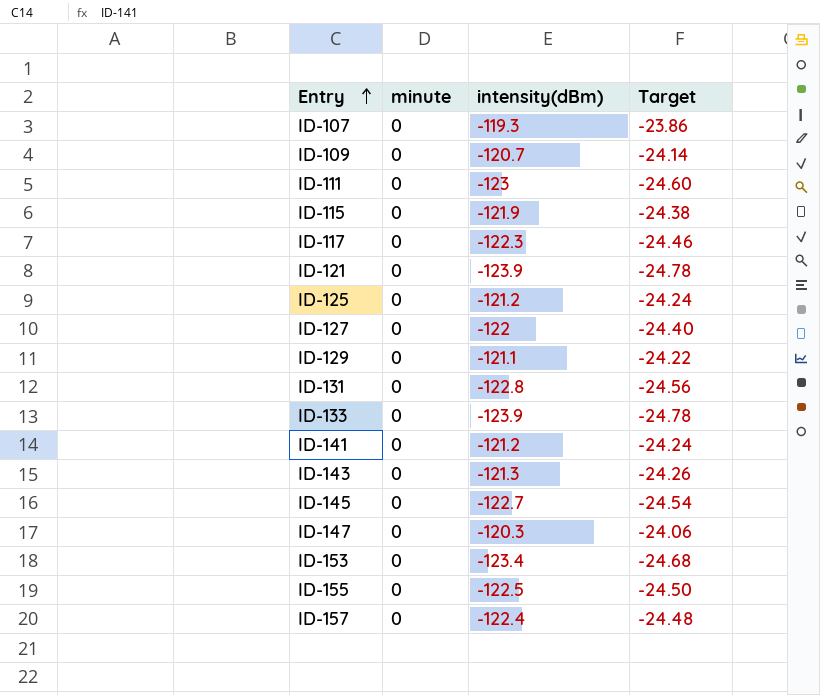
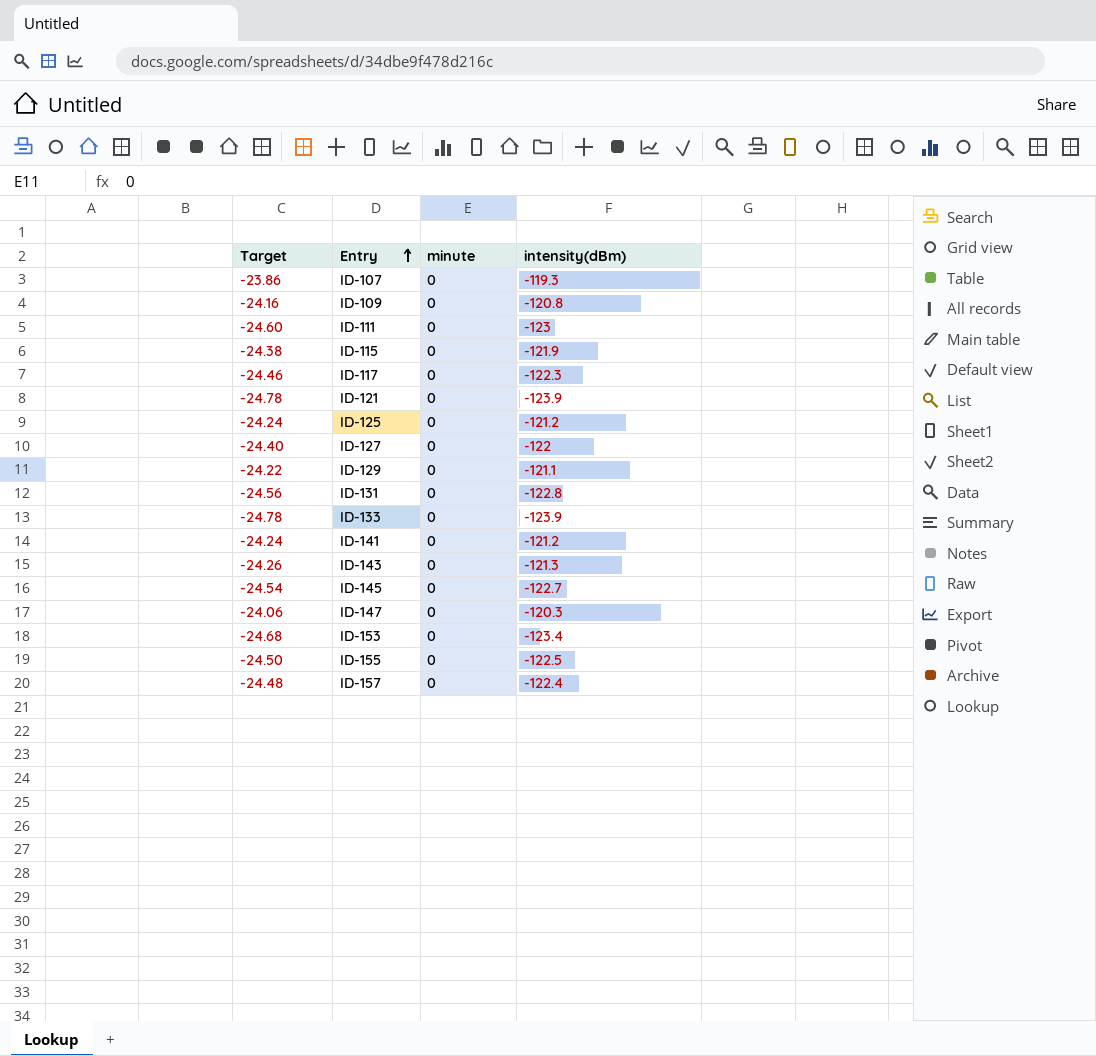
column Target | position: 4 -> 1
ID-109 | Target: -24.14 -> -24.16
ID-109 | intensity(dBm): -120.7 -> -120.8

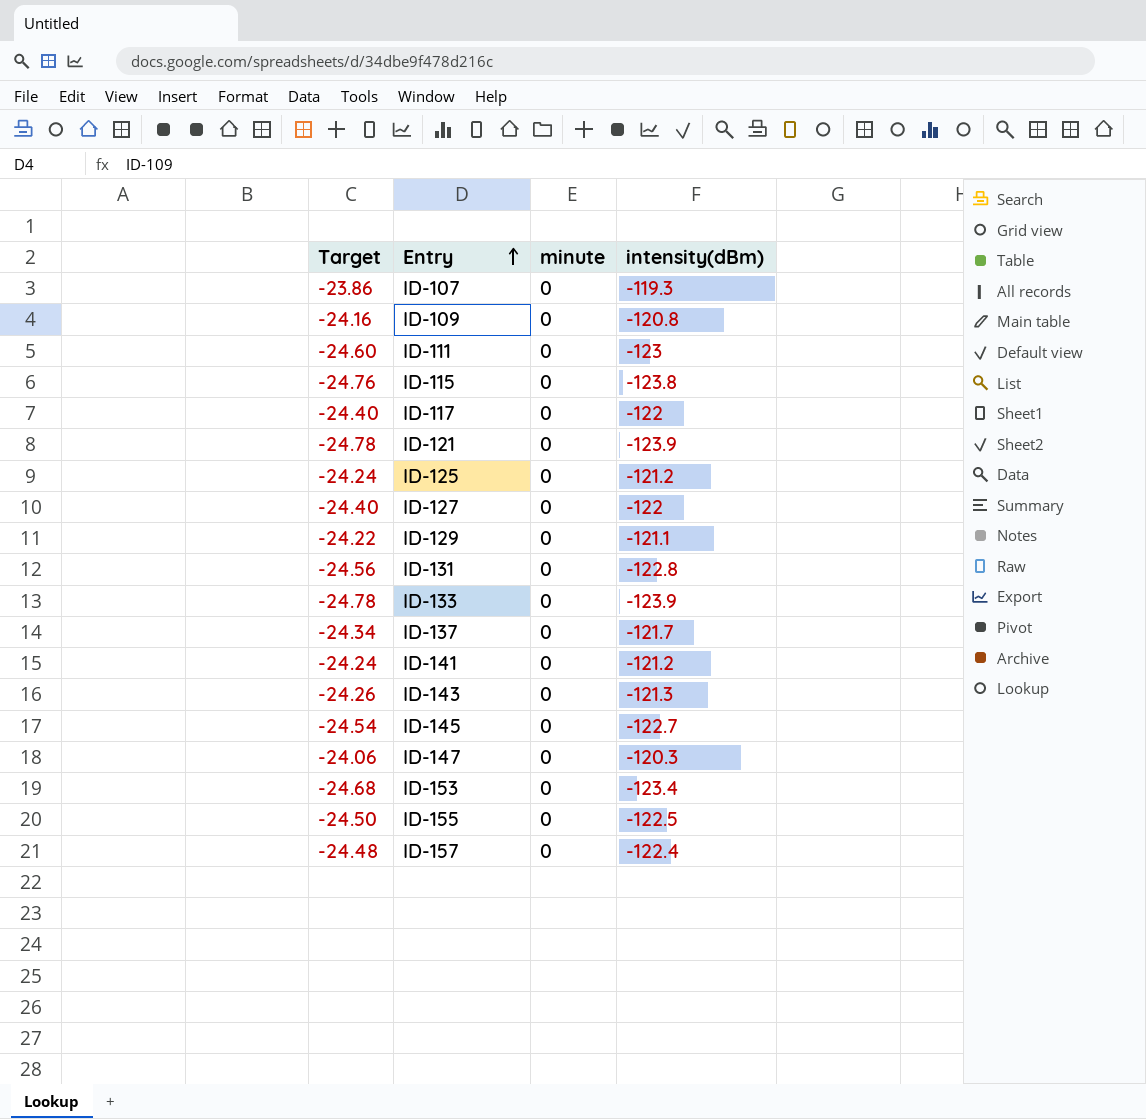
ID-115 | Target: -24.38 -> -24.76
ID-115 | intensity(dBm): -121.9 -> -123.8
ID-117 | Target: -24.46 -> -24.40
ID-117 | intensity(dBm): -122.3 -> -122
row ID-137: none -> -24.34 | 0 | -121.7

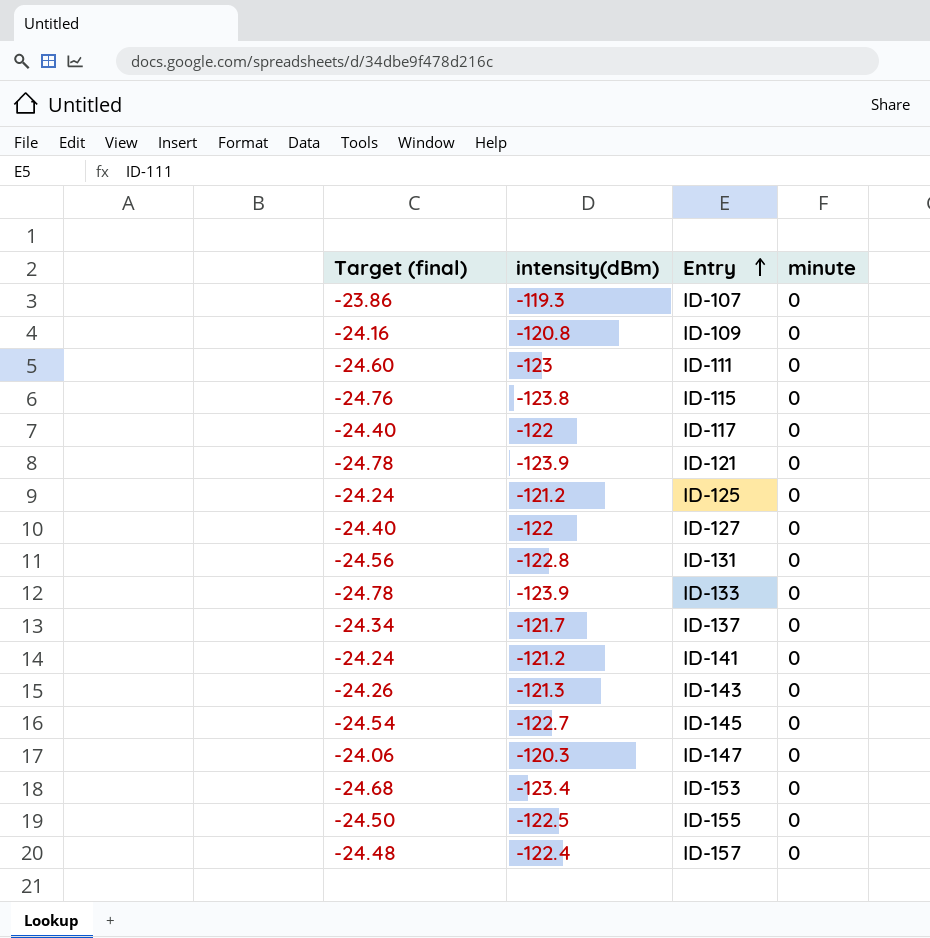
column name: Target -> Target (final)
column intensity(dBm) | position: 4 -> 2
row ID-129: -24.22 | 0 | -121.1 -> none

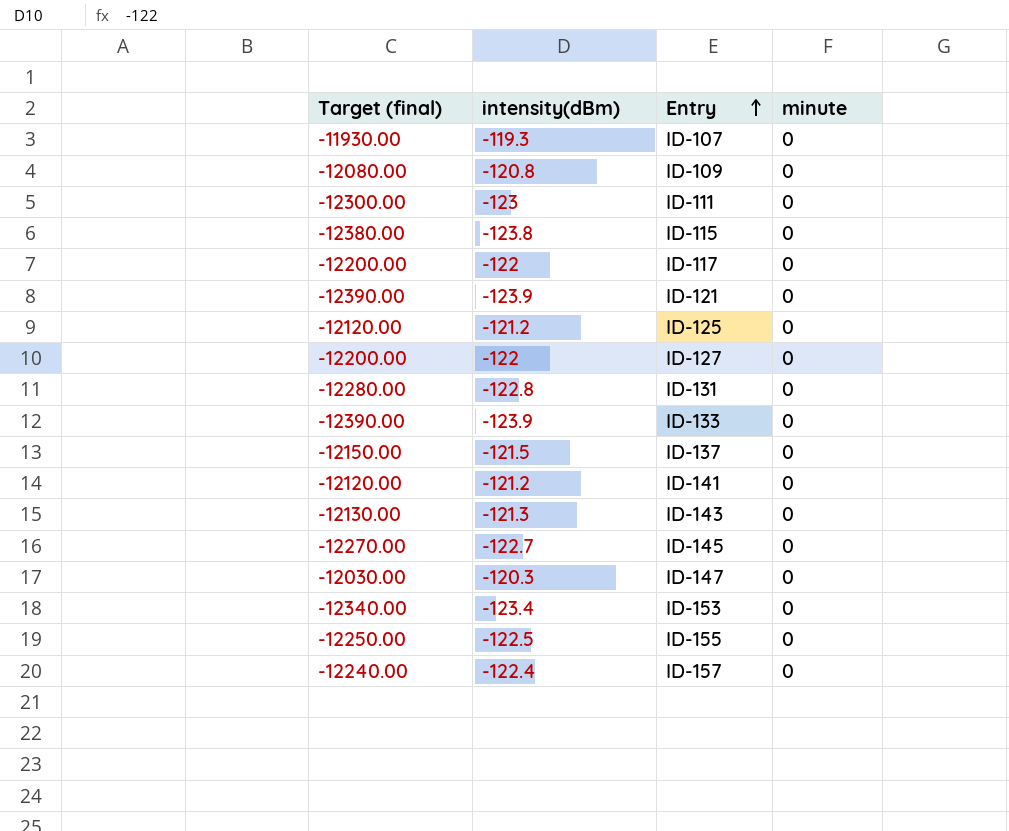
column Target (final) | formula: [intensity(dBm)] * 0.2 -> [intensity(dBm)] * 100
ID-137 | intensity(dBm): -121.7 -> -121.5

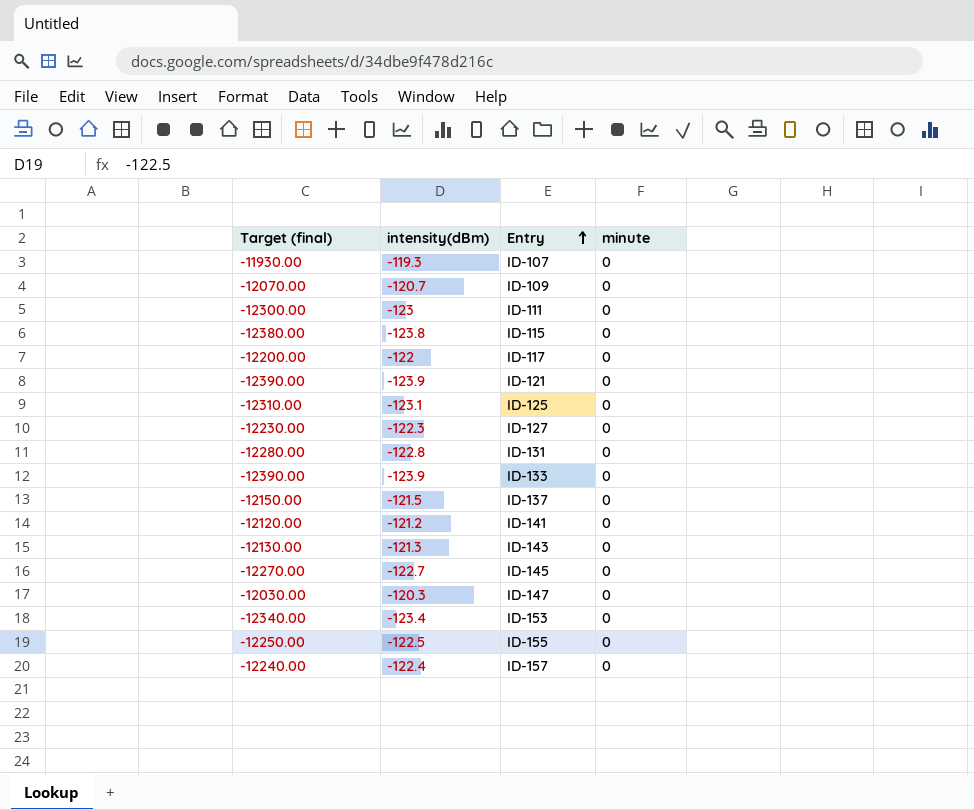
ID-109 | Target (final): -12080.00 -> -12070.00
ID-109 | intensity(dBm): -120.8 -> -120.7
ID-125 | Target (final): -12120.00 -> -12310.00
ID-125 | intensity(dBm): -121.2 -> -123.1
ID-127 | Target (final): -12200.00 -> -12230.00
ID-127 | intensity(dBm): -122 -> -122.3

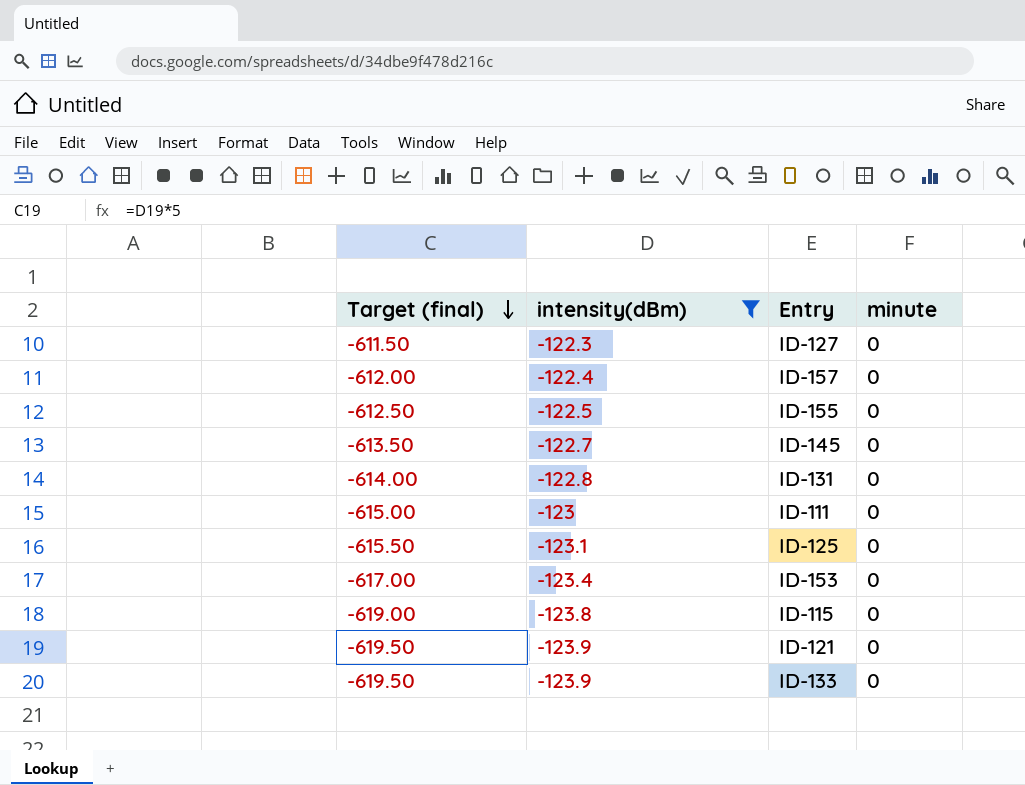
filter: none -> intensity(dBm) <= -122.3
row order: Entry ascending -> Target (final) descending
column Target (final) | formula: [intensity(dBm)] * 100 -> [intensity(dBm)] * 5

